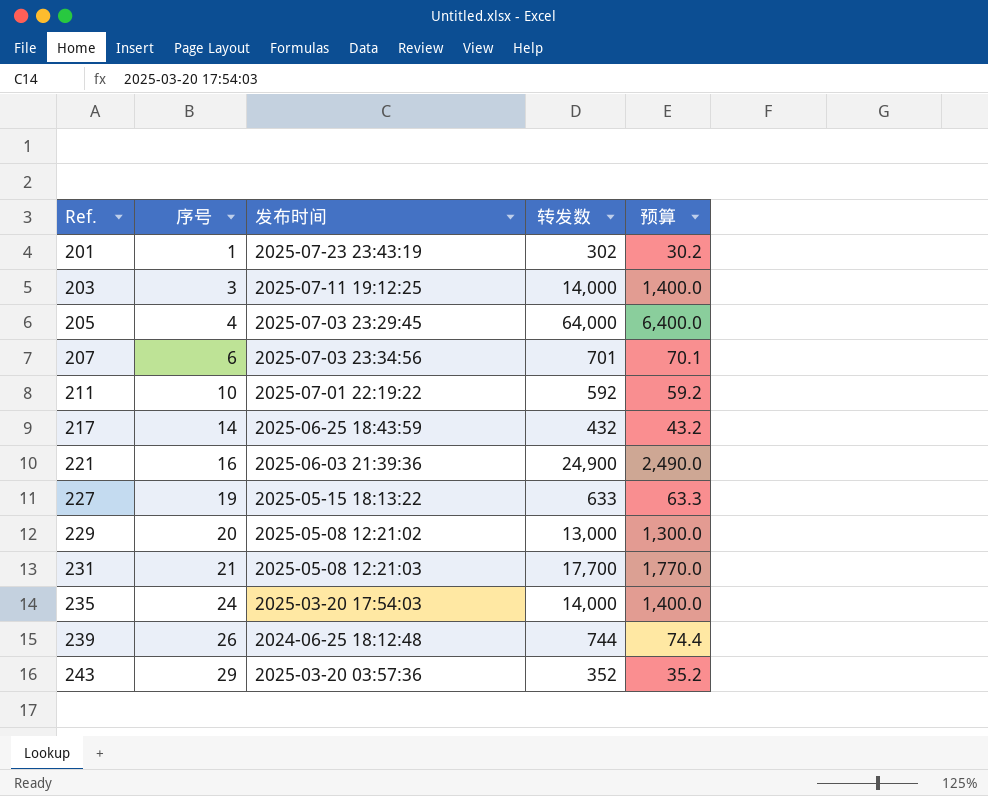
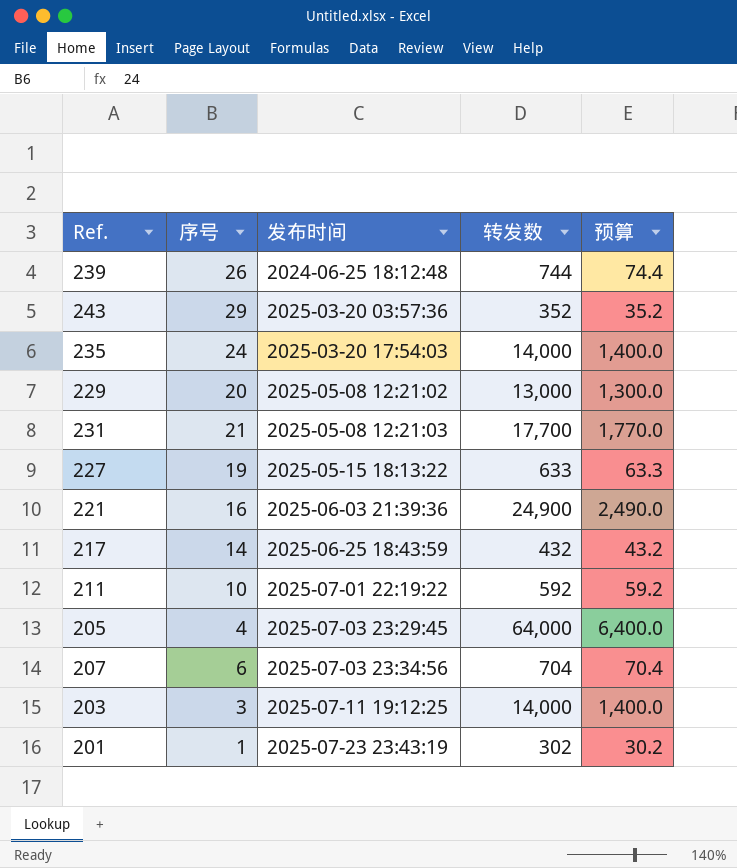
row order: Ref. ascending -> 发布时间 ascending
207 | 转发数: 701 -> 704
207 | 预算: 70.1 -> 70.4

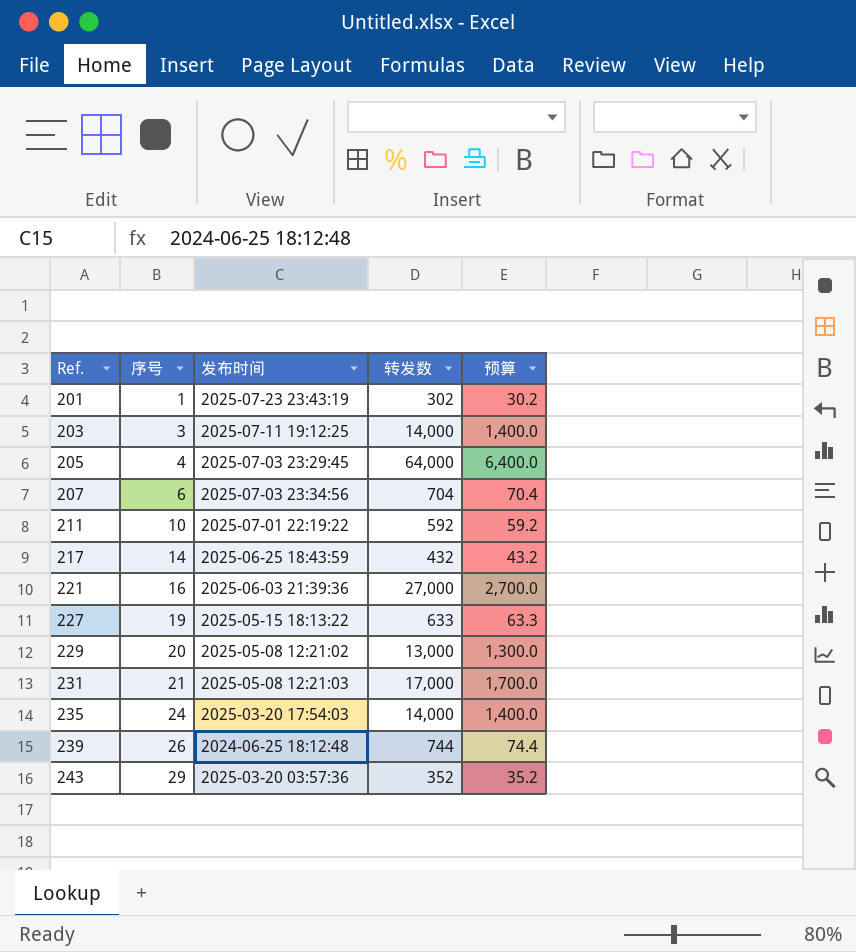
row order: 发布时间 ascending -> Ref. ascending
221 | 转发数: 24,900 -> 27,000
221 | 预算: 2,490.0 -> 2,700.0
231 | 转发数: 17,700 -> 17,000
231 | 预算: 1,770.0 -> 1,700.0

